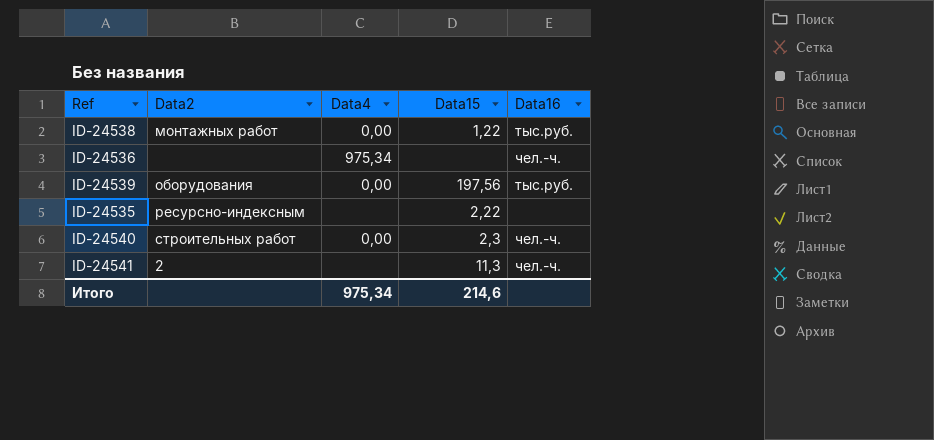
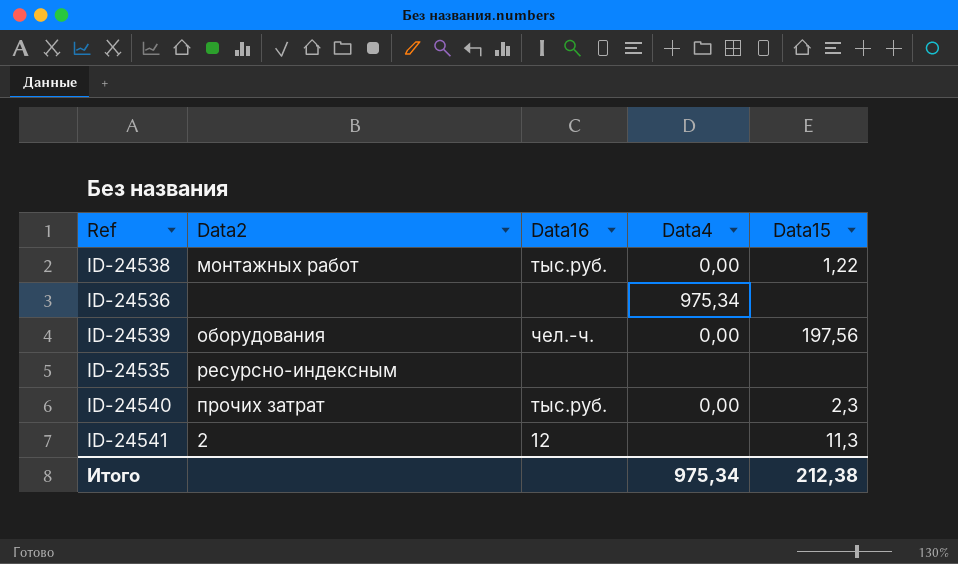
column Data16 | position: 5 -> 3
ID-24536 | Data16: чел.-ч. -> none
ID-24539 | Data16: тыс.руб. -> чел.-ч.
ID-24535 | Data15: 2,22 -> none
ID-24540 | Data2: строительных работ -> прочих затрат
ID-24540 | Data16: чел.-ч. -> тыс.руб.
ID-24541 | Data16: чел.-ч. -> 12
Итого | Data15: 214,6 -> 212,38

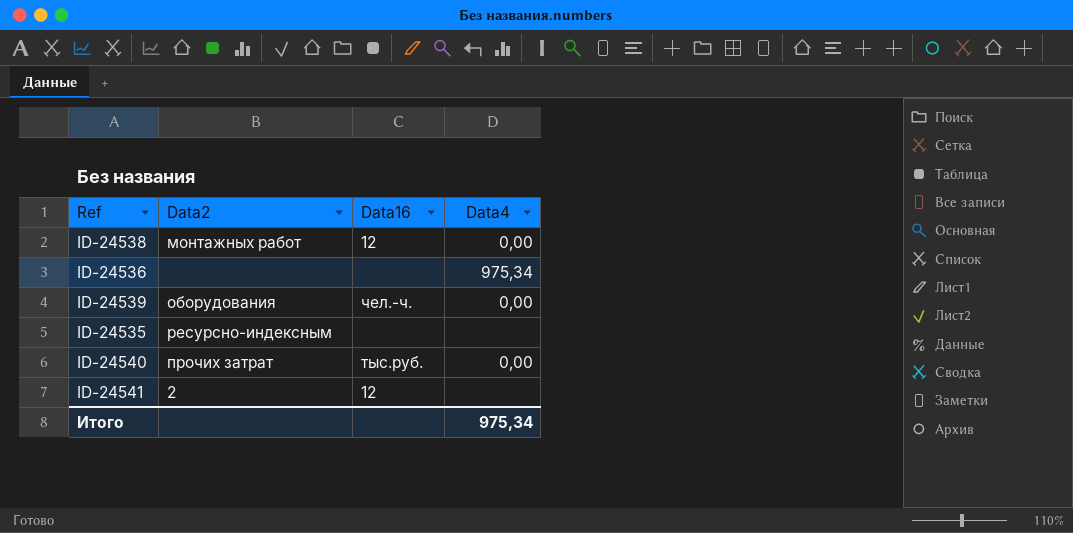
column Data15 | position: 5 -> none
ID-24538 | Data16: тыс.руб. -> 12

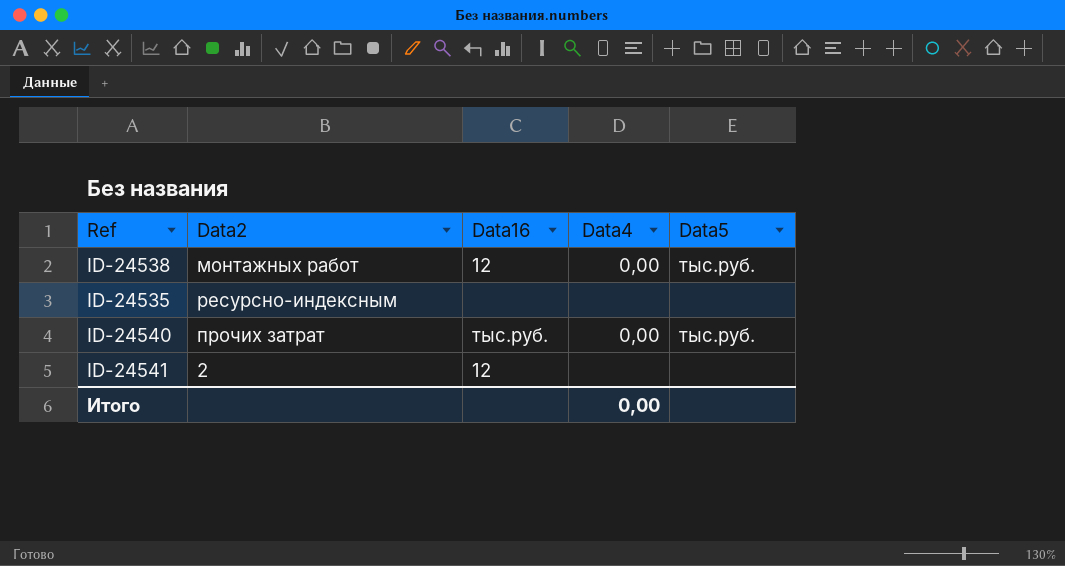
column Data5 | position: none -> 5
row ID-24536: none | none | 975,34 -> none
row ID-24539: оборудования | чел.-ч. | 0,00 -> none
Итого | Data4: 975,34 -> 0,00

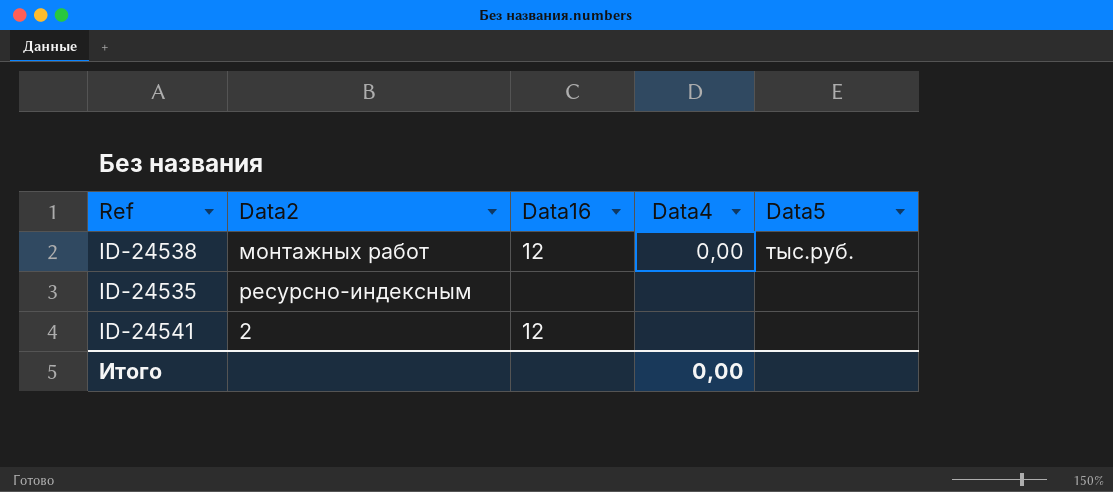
row ID-24540: прочих затрат | тыс.руб. | 0,00 | тыс.руб. -> none

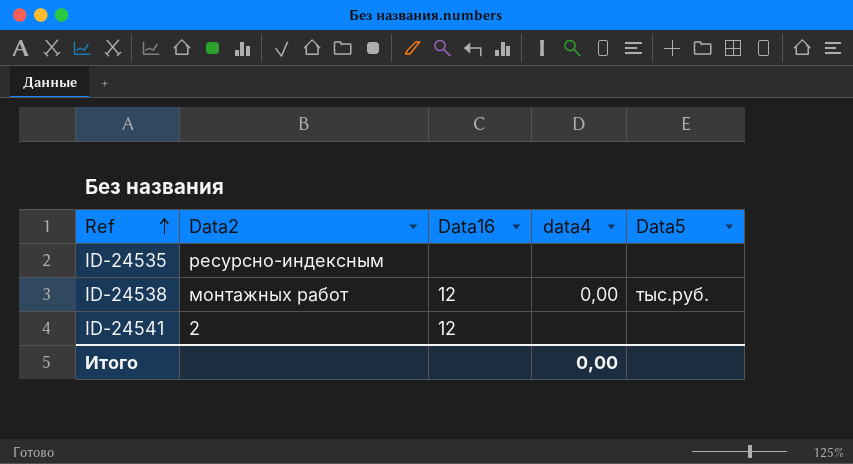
row order: none -> Ref ascending
column name: Data4 -> data4

